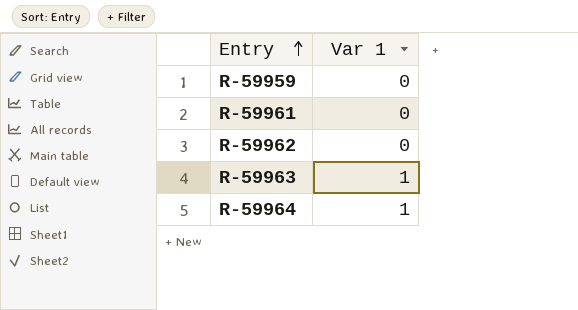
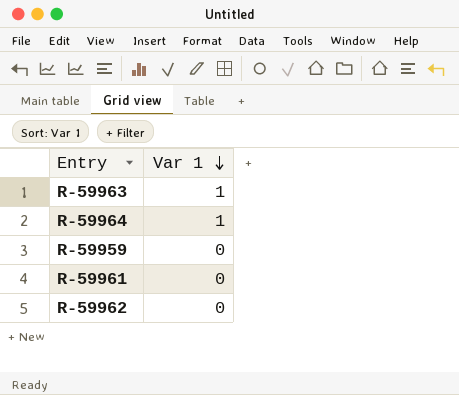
row order: Entry ascending -> Var 1 descending

